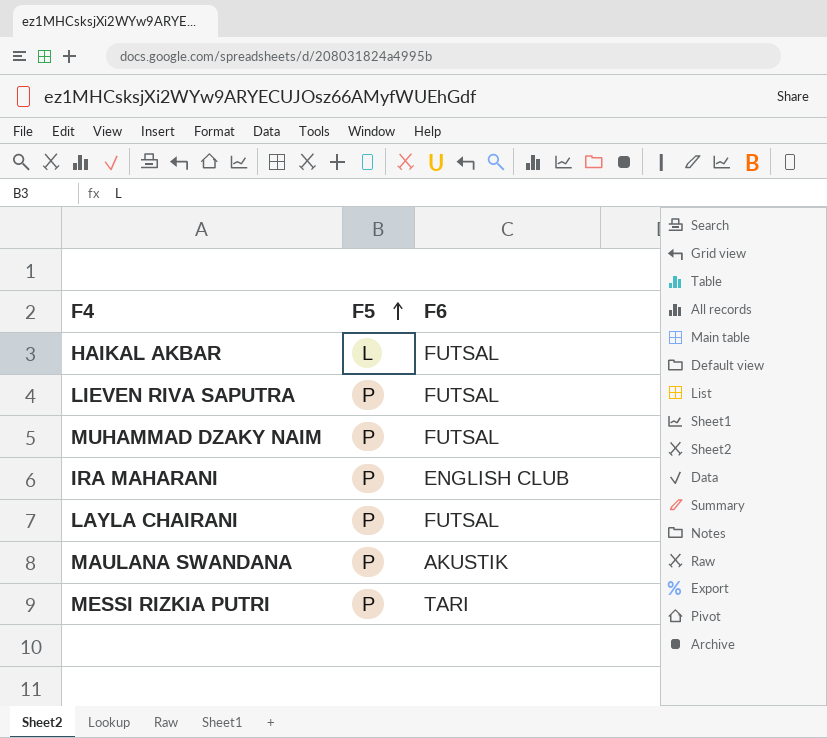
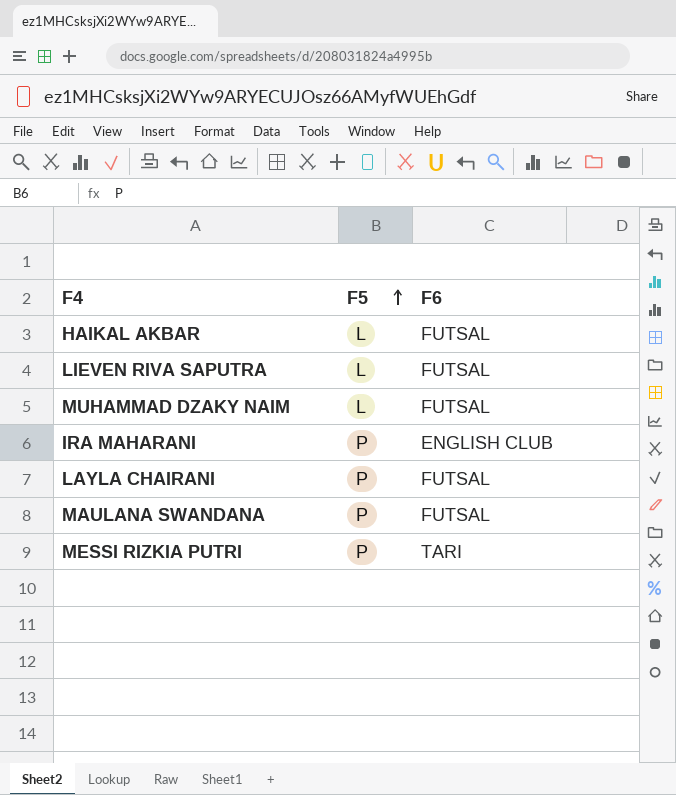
LIEVEN RIVA SAPUTRA | F5: P -> L
MUHAMMAD DZAKY NAIM | F5: P -> L
MAULANA SWANDANA | F6: AKUSTIK -> FUTSAL

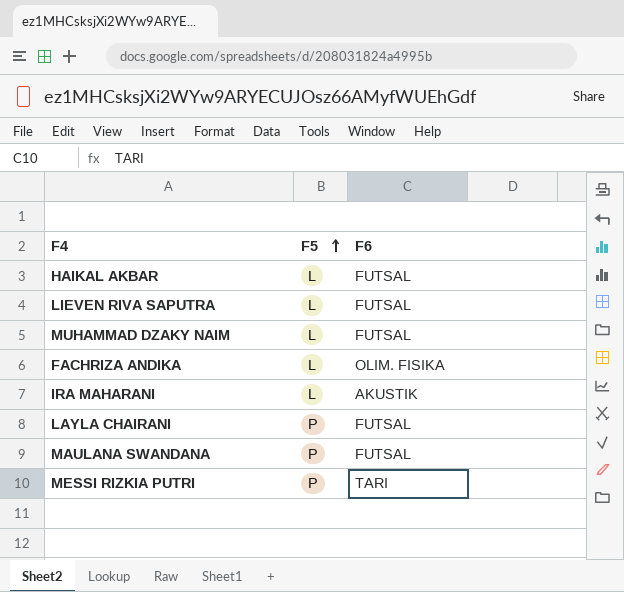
row FACHRIZA ANDIKA: none -> L | OLIM. FISIKA
IRA MAHARANI | F5: P -> L
IRA MAHARANI | F6: ENGLISH CLUB -> AKUSTIK

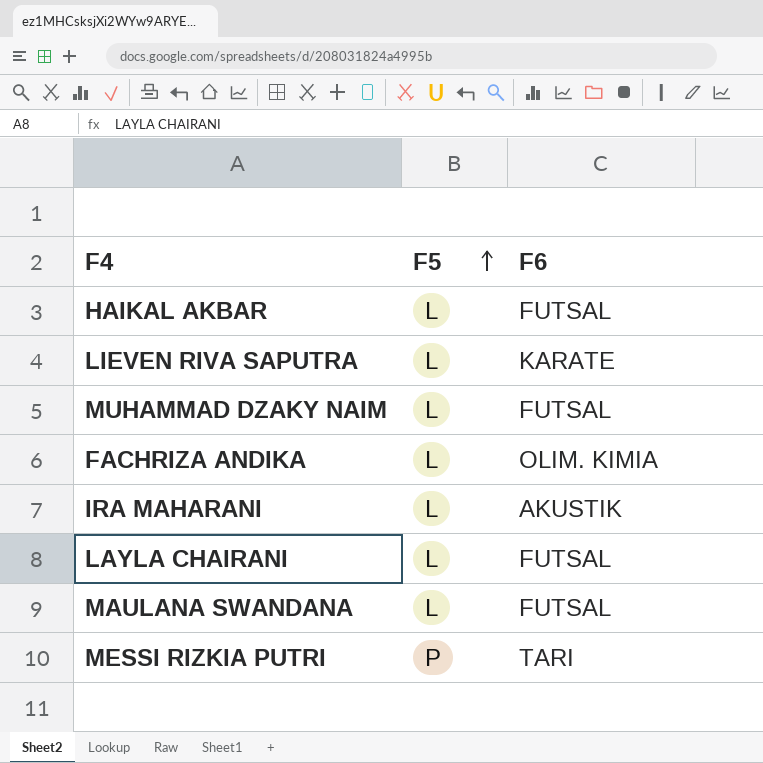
LIEVEN RIVA SAPUTRA | F6: FUTSAL -> KARATE
FACHRIZA ANDIKA | F6: OLIM. FISIKA -> OLIM. KIMIA
LAYLA CHAIRANI | F5: P -> L
MAULANA SWANDANA | F5: P -> L

